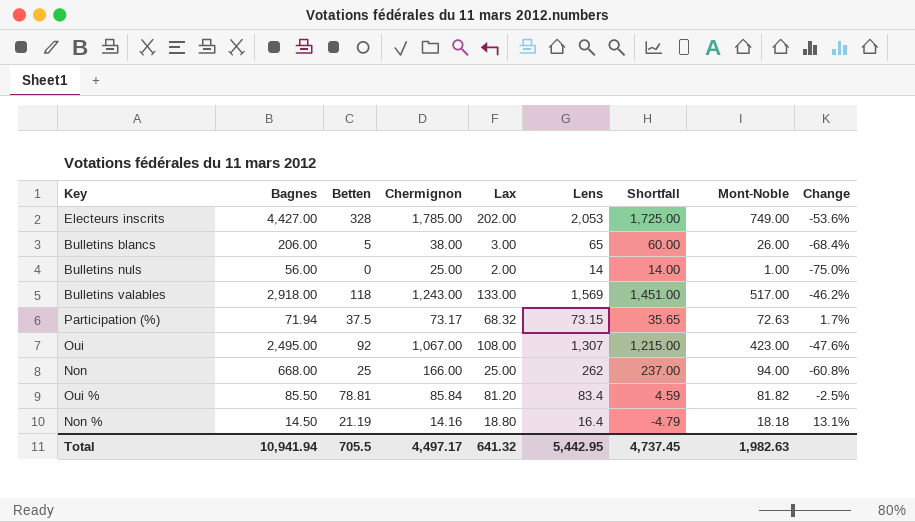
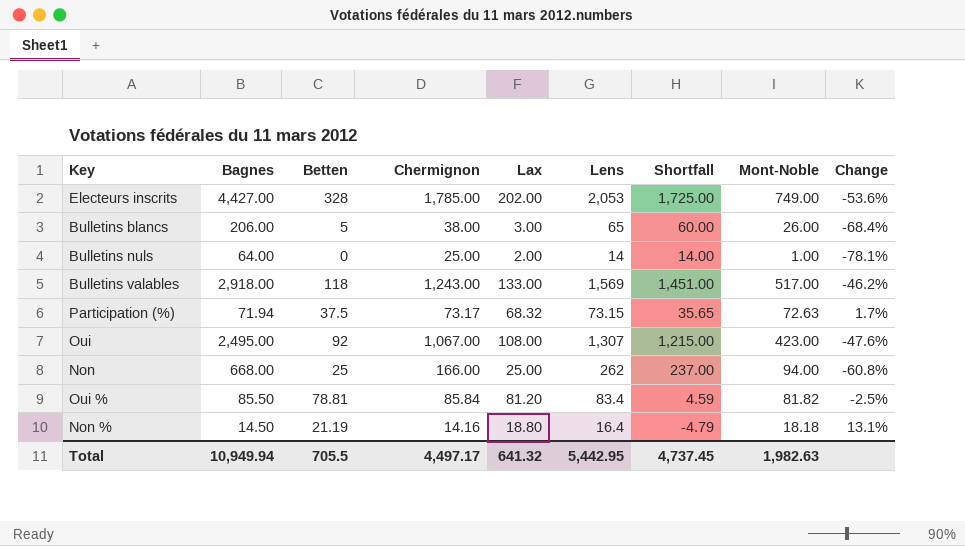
Bulletins nuls | Bagnes: 56.00 -> 64.00
Bulletins nuls | Change: -75.0% -> -78.1%
Total | Bagnes: 10,941.94 -> 10,949.94

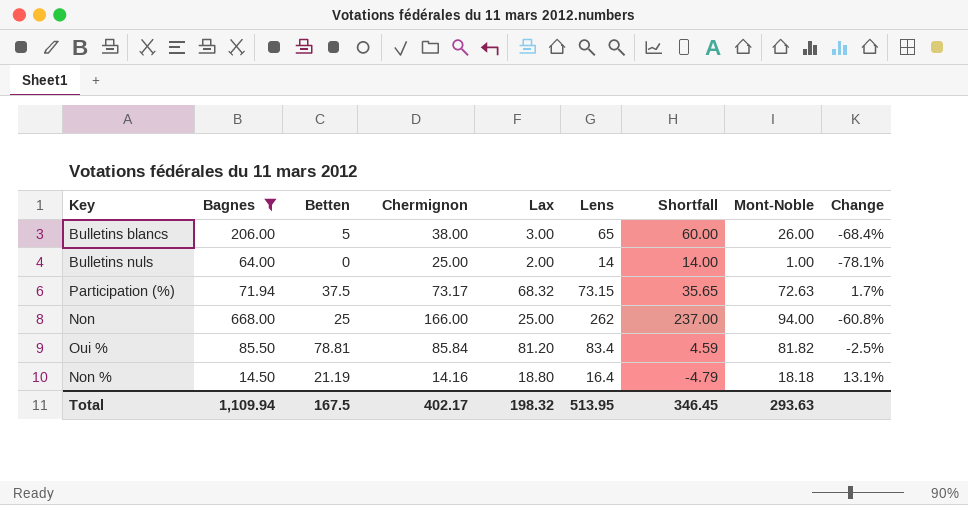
filter: none -> Bagnes <= 668.00
Total | Bagnes: 10,949.94 -> 1,109.94
Total | Betten: 705.5 -> 167.5
Total | Chermignon: 4,497.17 -> 402.17
Total | Lax: 641.32 -> 198.32
Total | Lens: 5,442.95 -> 513.95
Total | Shortfall: 4,737.45 -> 346.45
Total | Mont-Noble: 1,982.63 -> 293.63

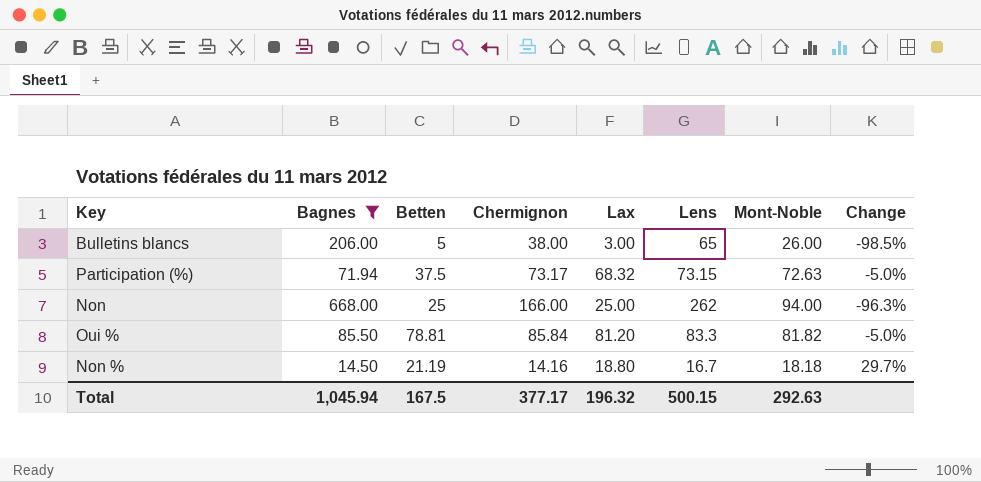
column Shortfall | formula: [Lens] - [Betten] -> none
column Change | formula: ([Lens] - [Bagnes]) / [Bagnes] -> ([Lax] - [Bagnes]) / [Bagnes]
row Bulletins nuls: 64.00 | 0 | 25.00 | 2.00 | 14 | 14.00 | 1.00 | -78.1% -> none
Oui % | Lens: 83.4 -> 83.3
Non % | Lens: 16.4 -> 16.7
Total | Bagnes: 1,109.94 -> 1,045.94
Total | Chermignon: 402.17 -> 377.17
Total | Lax: 198.32 -> 196.32
Total | Lens: 513.95 -> 500.15
Total | Mont-Noble: 293.63 -> 292.63

